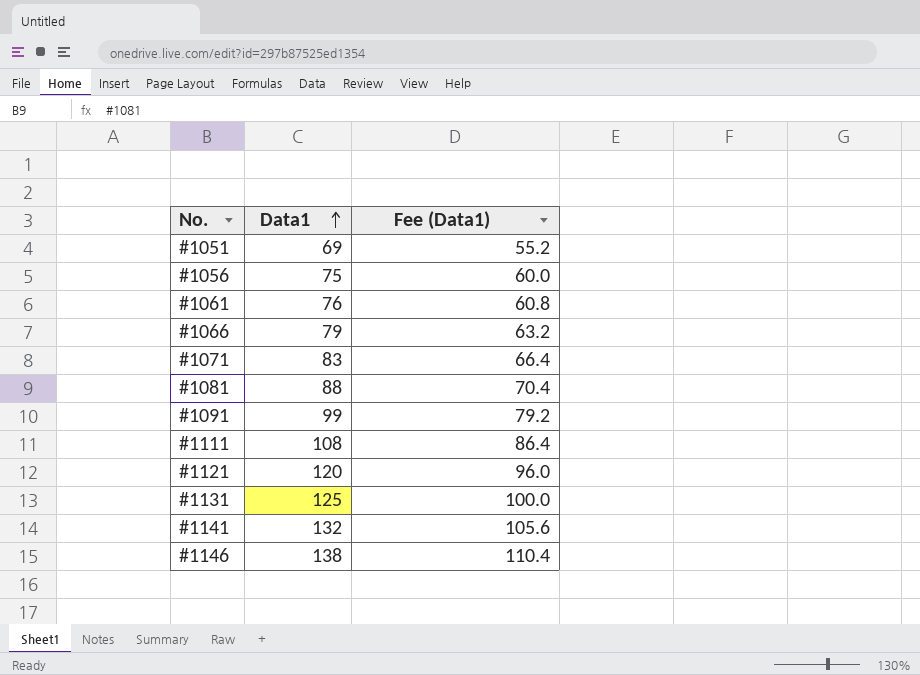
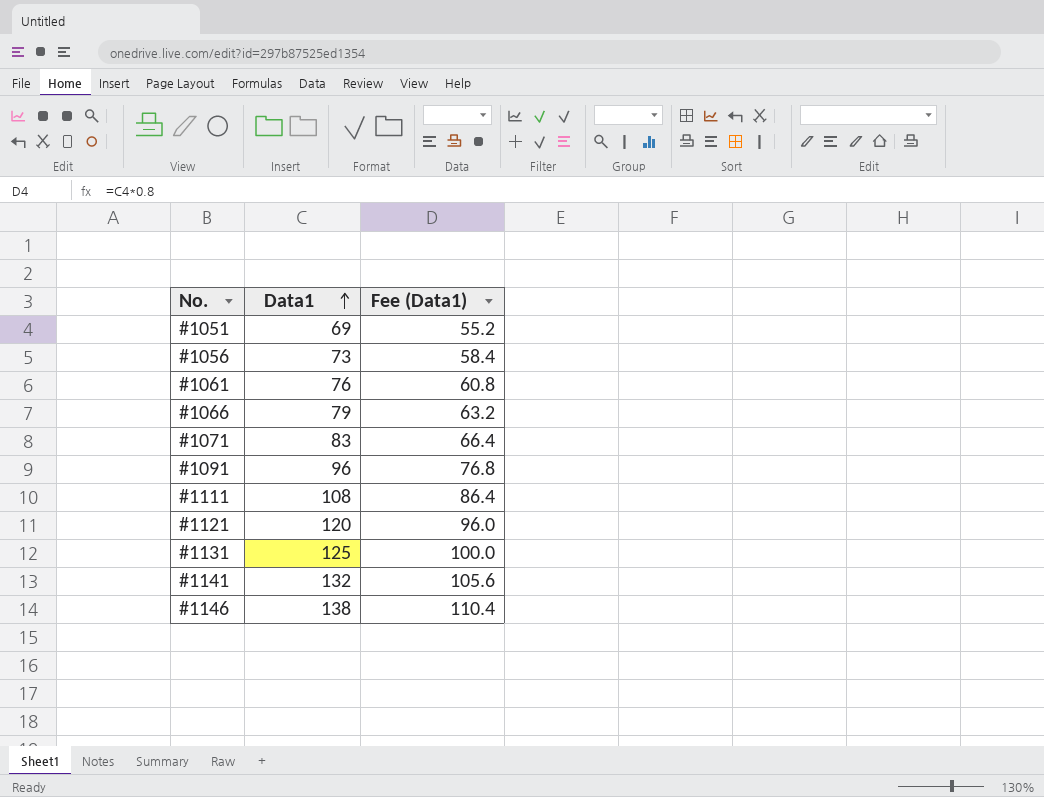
row #1081: 88 | 70.4 -> none
#1056 | Data1: 75 -> 73
#1056 | Fee (Data1): 60.0 -> 58.4
#1091 | Data1: 99 -> 96
#1091 | Fee (Data1): 79.2 -> 76.8

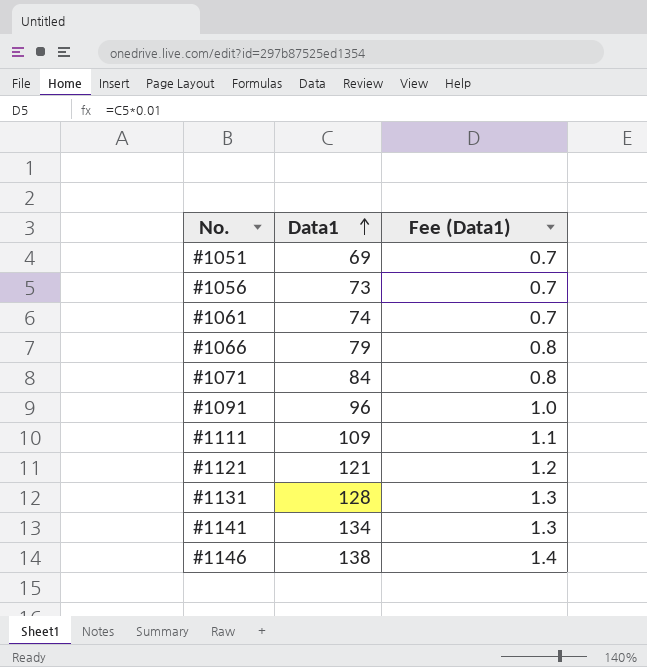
column Fee (Data1) | formula: [Data1] * 0.8 -> [Data1] * 0.01
#1061 | Data1: 76 -> 74
#1071 | Data1: 83 -> 84
#1111 | Data1: 108 -> 109
#1121 | Data1: 120 -> 121
#1131 | Data1: 125 -> 128
#1141 | Data1: 132 -> 134

